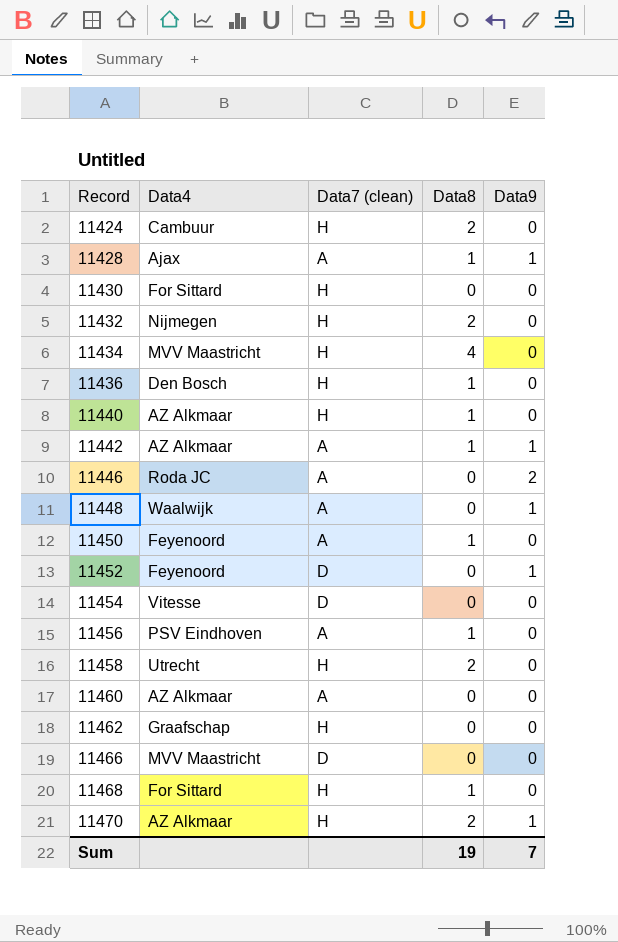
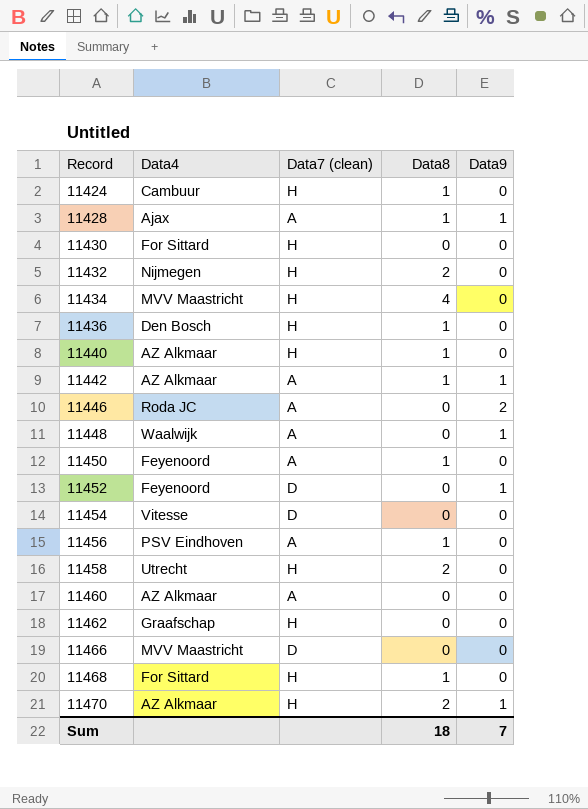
11424 | Data8: 2 -> 1
Sum | Data8: 19 -> 18

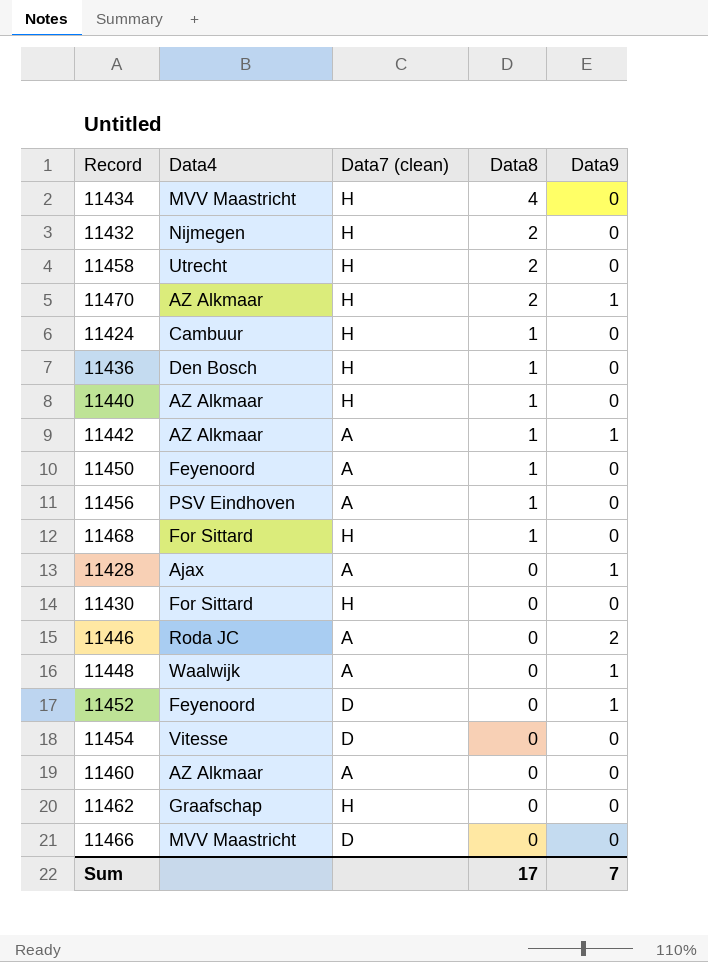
row order: Record ascending -> Data8 descending
11428 | Data8: 1 -> 0
Sum | Data8: 18 -> 17

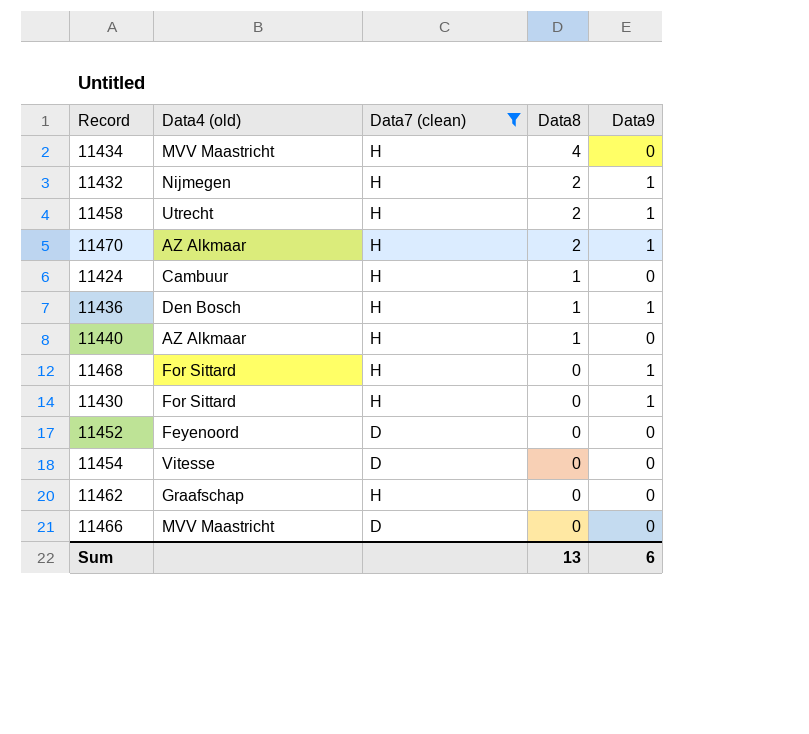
filter: none -> Data7 (clean) != A
column name: Data4 -> Data4 (old)
11432 | Data9: 0 -> 1
11458 | Data9: 0 -> 1
11436 | Data9: 0 -> 1
11468 | Data8: 1 -> 0
11468 | Data9: 0 -> 1
11430 | Data9: 0 -> 1
11452 | Data9: 1 -> 0
Sum | Data8: 17 -> 13
Sum | Data9: 7 -> 6

